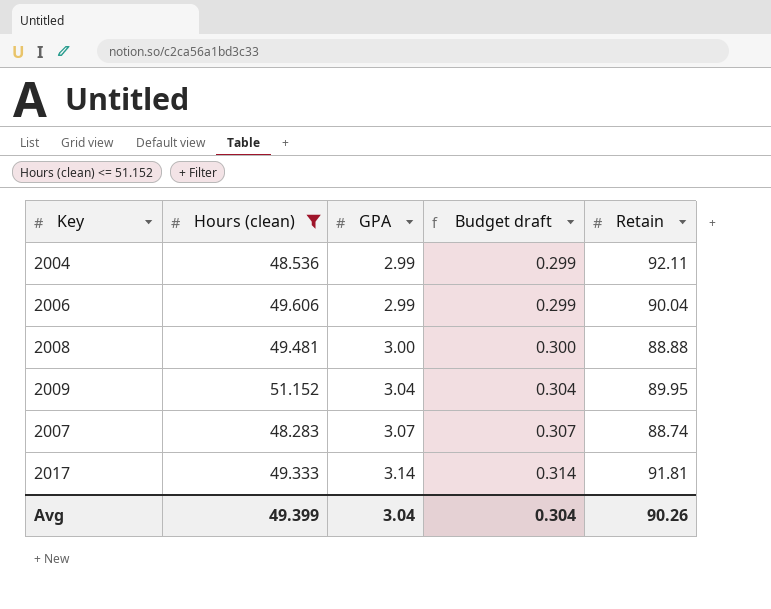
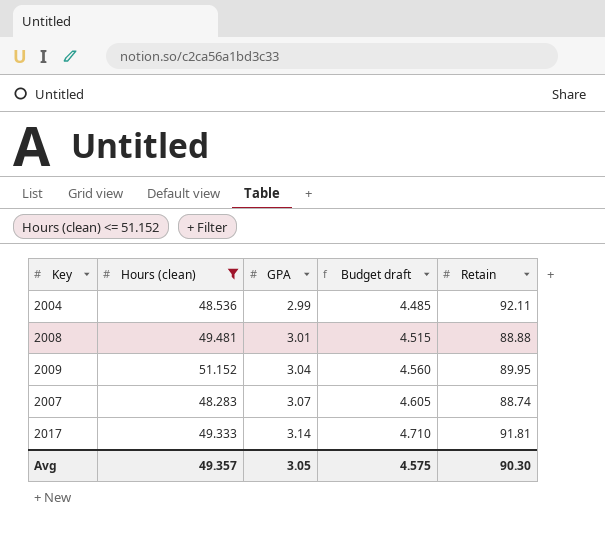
column Budget draft | formula: [GPA] * 0.1 -> [GPA] * 1.5
row 2006: 49.606 | 2.99 | 0.299 | 90.04 -> none
2008 | GPA: 3.00 -> 3.01
Avg | Hours (clean): 49.399 -> 49.357
Avg | GPA: 3.04 -> 3.05
Avg | Budget draft: 0.304 -> 4.575
Avg | Retain: 90.26 -> 90.30

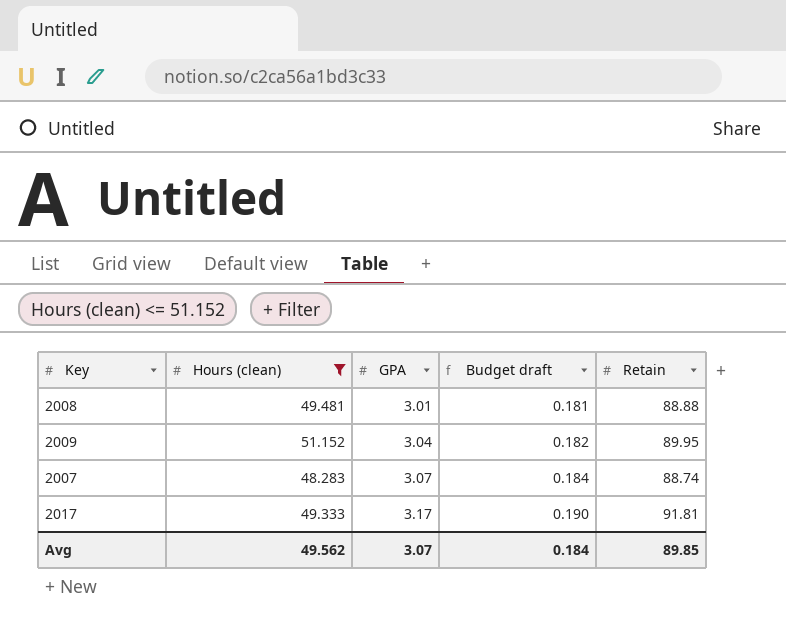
column Budget draft | formula: [GPA] * 1.5 -> [GPA] * 0.06
row 2004: 48.536 | 2.99 | 4.485 | 92.11 -> none
2017 | GPA: 3.14 -> 3.17
Avg | Hours (clean): 49.357 -> 49.562
Avg | GPA: 3.05 -> 3.07
Avg | Budget draft: 4.575 -> 0.184
Avg | Retain: 90.30 -> 89.85

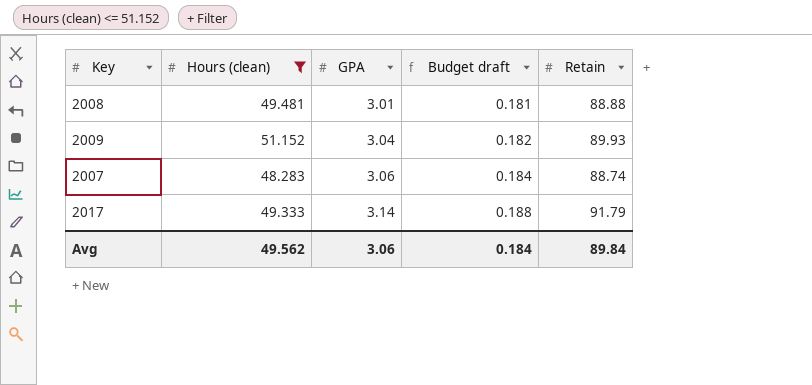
2009 | Retain: 89.95 -> 89.93
2007 | GPA: 3.07 -> 3.06
2017 | GPA: 3.17 -> 3.14
2017 | Budget draft: 0.190 -> 0.188
2017 | Retain: 91.81 -> 91.79
Avg | GPA: 3.07 -> 3.06
Avg | Retain: 89.85 -> 89.84

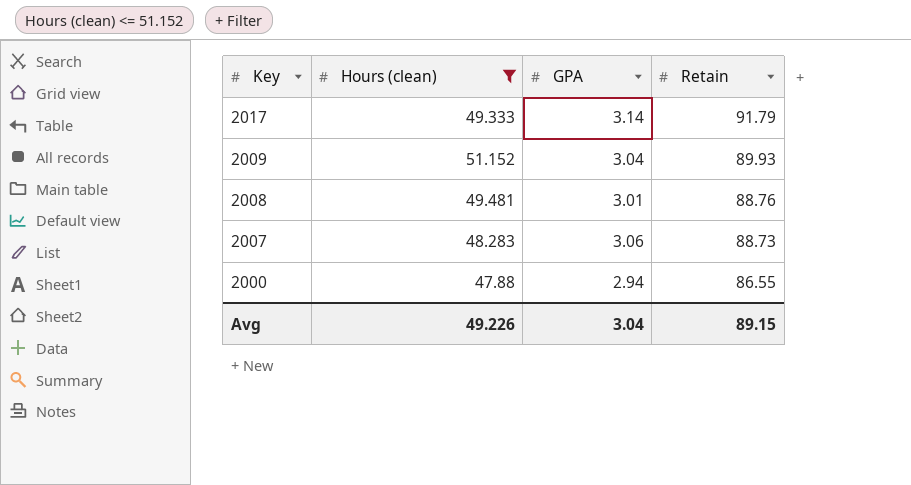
row order: GPA ascending -> Key descending
column Budget draft | formula: [GPA] * 0.06 -> none
2008 | Retain: 88.88 -> 88.76
2007 | Retain: 88.74 -> 88.73
row 2000: none -> 47.88 | 2.94 | 86.55
Avg | Hours (clean): 49.562 -> 49.226
Avg | GPA: 3.06 -> 3.04
Avg | Retain: 89.84 -> 89.15

